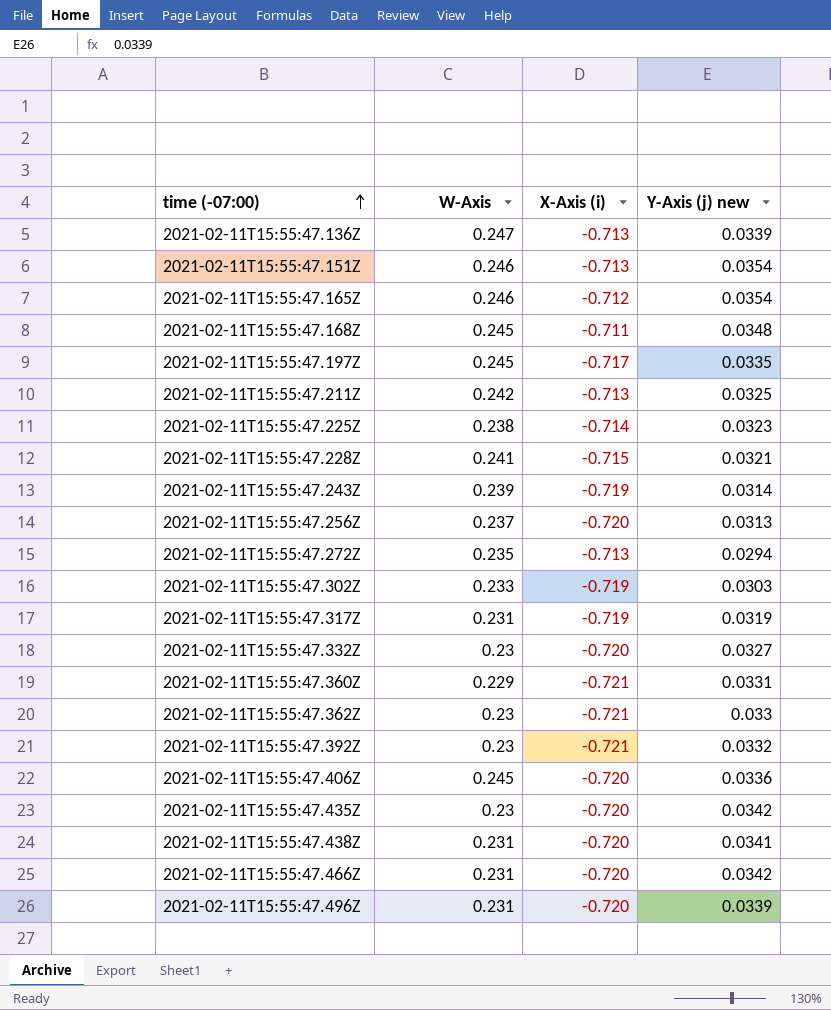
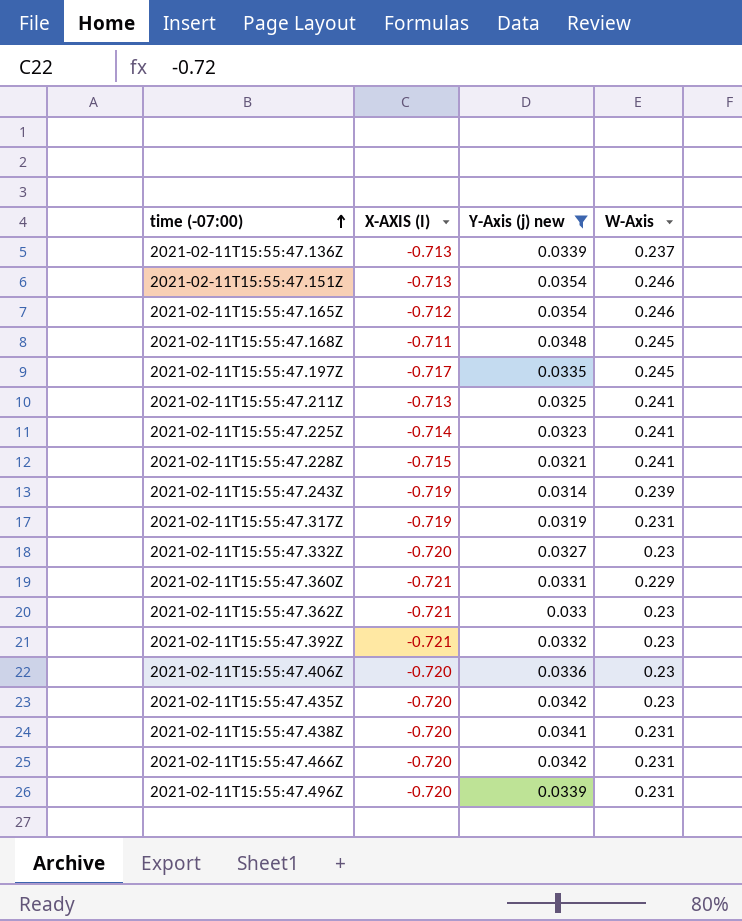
filter: none -> Y-Axis (j) new >= 0.0314
column name: X-Axis (i) -> X-AXIS (I)
column W-Axis | position: 2 -> 4
2021-02-11T15:55:47.136Z | W-Axis: 0.247 -> 0.237
2021-02-11T15:55:47.211Z | W-Axis: 0.242 -> 0.241
2021-02-11T15:55:47.225Z | W-Axis: 0.238 -> 0.241
2021-02-11T15:55:47.406Z | W-Axis: 0.245 -> 0.23

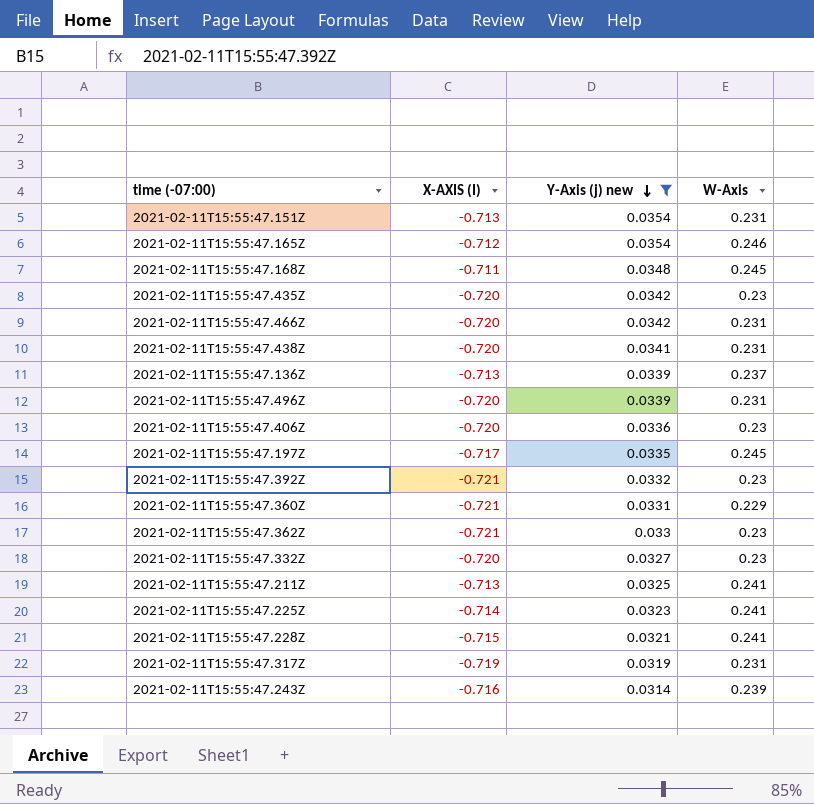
row order: time (-07:00) ascending -> Y-Axis (j) new descending
2021-02-11T15:55:47.151Z | W-Axis: 0.246 -> 0.231
2021-02-11T15:55:47.243Z | X-AXIS (I): -0.719 -> -0.716

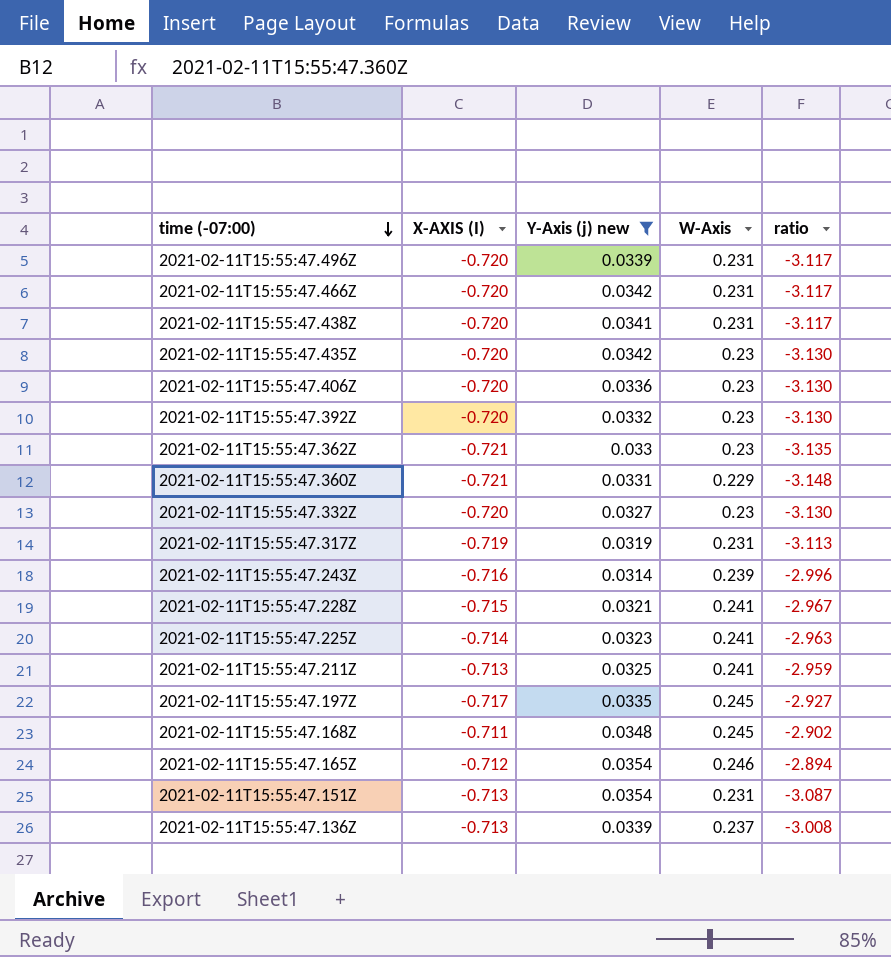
row order: Y-Axis (j) new descending -> time (-07:00) descending
column ratio | formula: none -> [X-AXIS (I)] / [W-Axis]
2021-02-11T15:55:47.392Z | X-AXIS (I): -0.721 -> -0.720

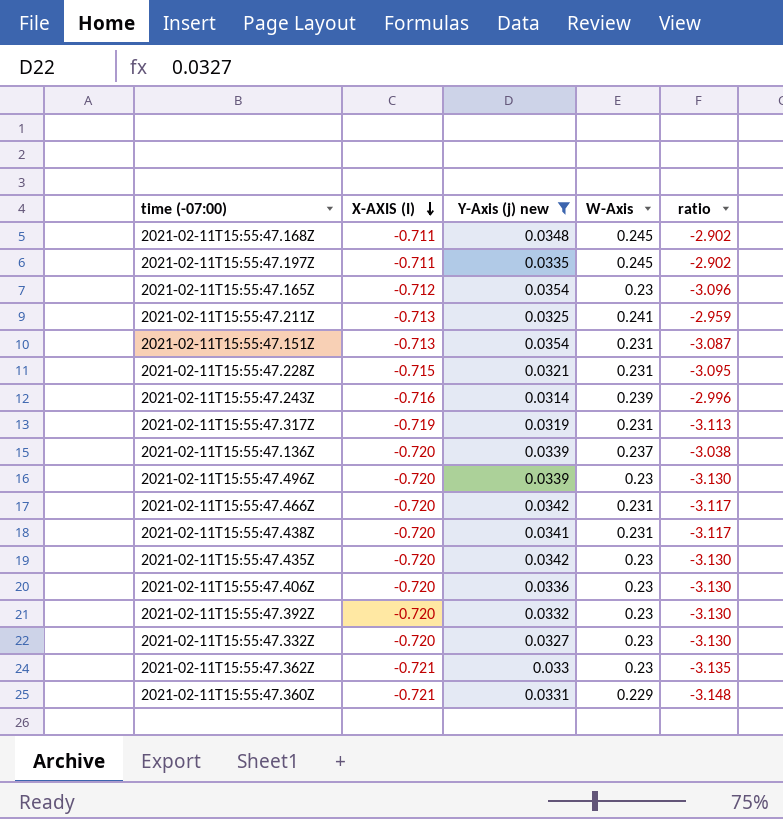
row order: time (-07:00) descending -> X-AXIS (I) descending
row 2021-02-11T15:55:47.225Z: -0.714 | 0.0323 | 0.241 | -2.963 -> none
2021-02-11T15:55:47.197Z | X-AXIS (I): -0.717 -> -0.711
2021-02-11T15:55:47.197Z | ratio: -2.927 -> -2.902
2021-02-11T15:55:47.165Z | W-Axis: 0.246 -> 0.23
2021-02-11T15:55:47.165Z | ratio: -2.894 -> -3.096
2021-02-11T15:55:47.228Z | W-Axis: 0.241 -> 0.231
2021-02-11T15:55:47.228Z | ratio: -2.967 -> -3.095
2021-02-11T15:55:47.136Z | X-AXIS (I): -0.713 -> -0.720
2021-02-11T15:55:47.136Z | ratio: -3.008 -> -3.038
2021-02-11T15:55:47.496Z | W-Axis: 0.231 -> 0.23
2021-02-11T15:55:47.496Z | ratio: -3.117 -> -3.130

